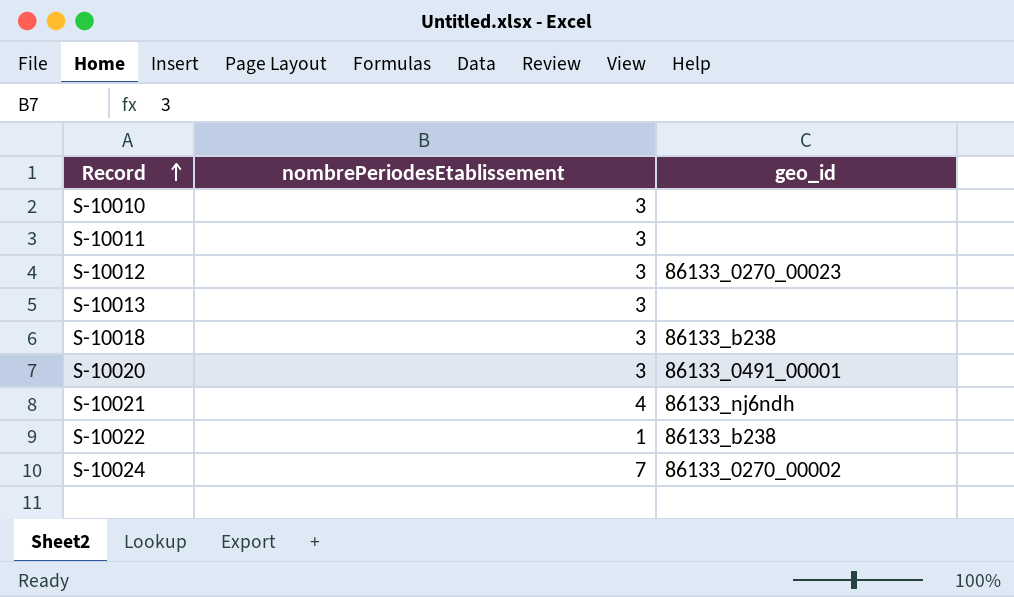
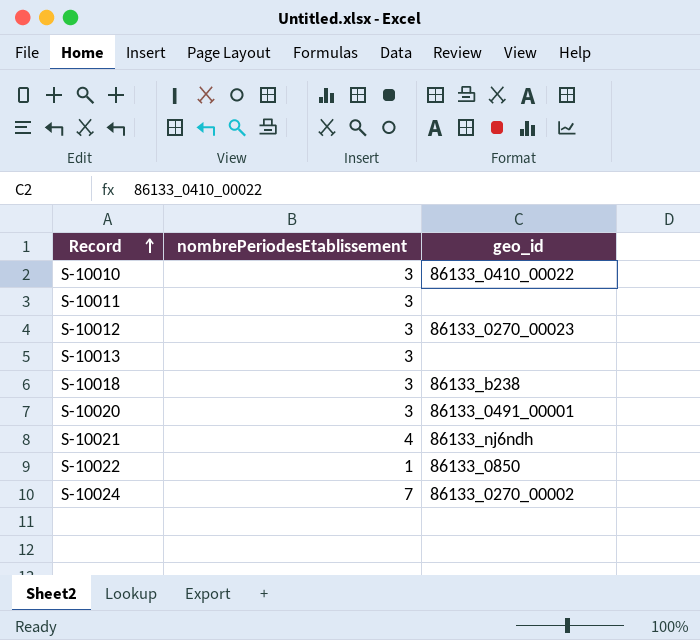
S-10010 | geo_id: none -> 86133_0410_00022
S-10022 | geo_id: 86133_b238 -> 86133_0850

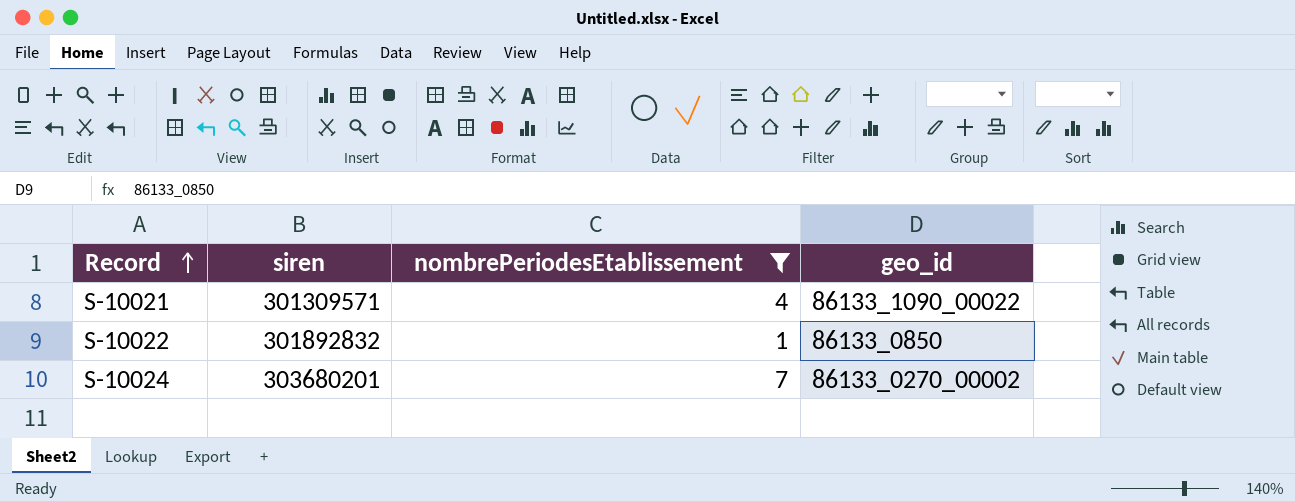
filter: none -> nombrePeriodesEtablissement != 3
column siren | position: none -> 2
S-10021 | geo_id: 86133_nj6ndh -> 86133_1090_00022

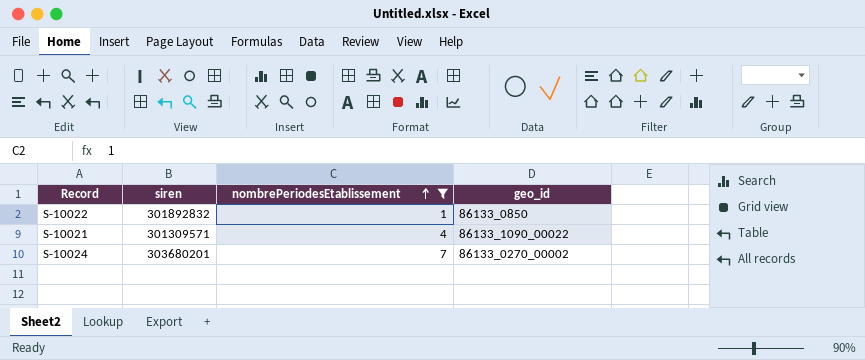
row order: Record ascending -> nombrePeriodesEtablissement ascending

